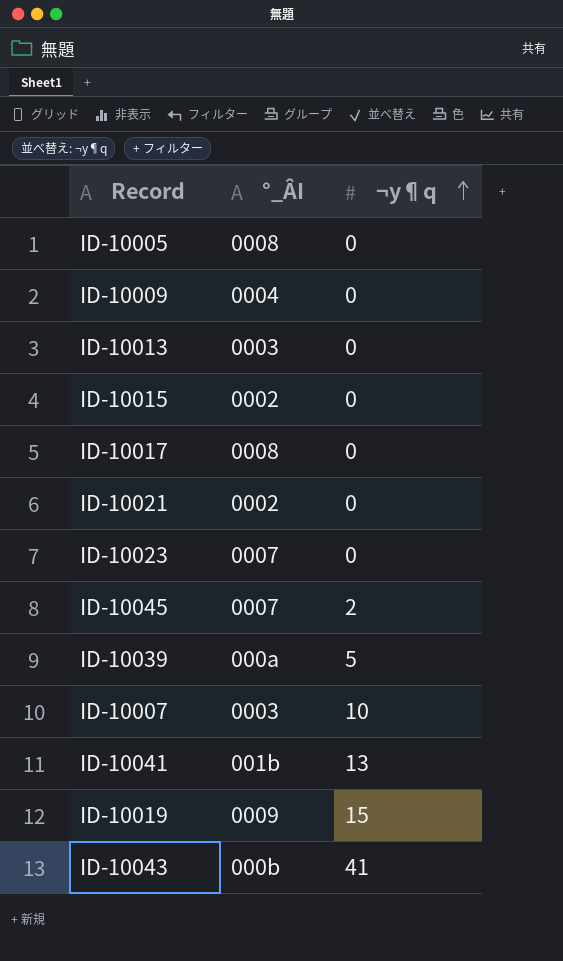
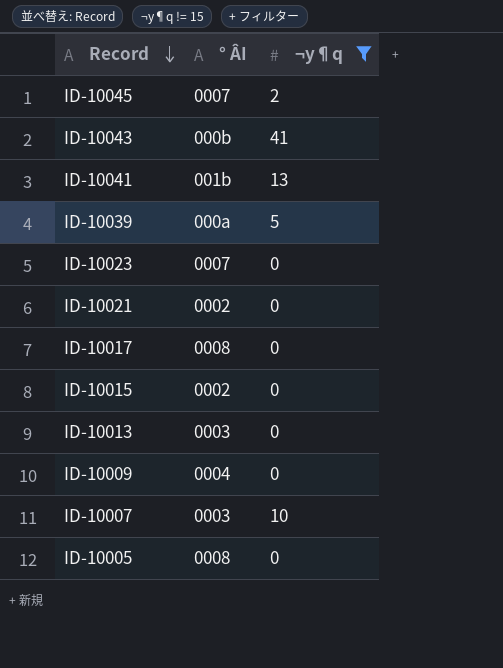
filter: none -> ¬y¶q != 15
row order: ¬y¶q ascending -> Record descending
column name: °_ÂI -> ° ÂI

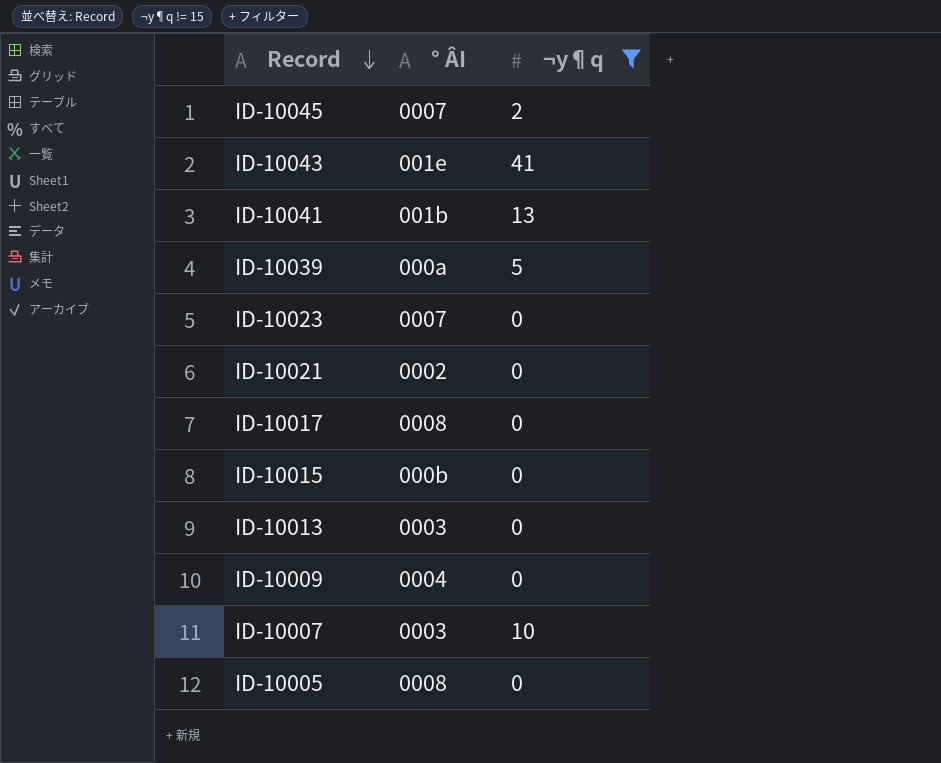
ID-10043 | ° ÂI: 000b -> 001e
ID-10015 | ° ÂI: 0002 -> 000b

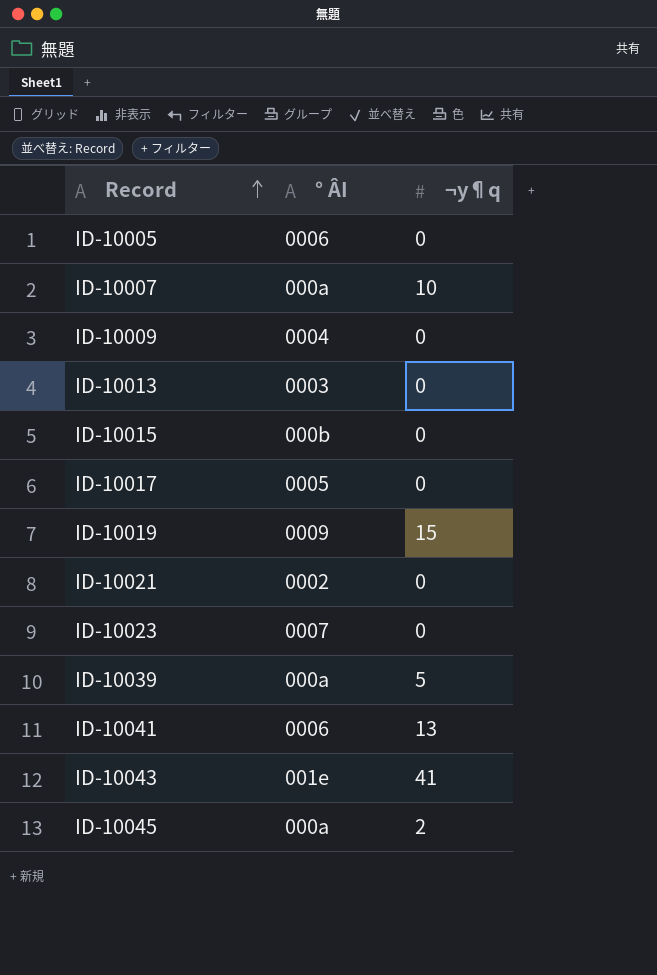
filter: ¬y¶q != 15 -> none
row order: Record descending -> Record ascending
ID-10005 | ° ÂI: 0008 -> 0006
ID-10007 | ° ÂI: 0003 -> 000a
ID-10017 | ° ÂI: 0008 -> 0005
ID-10041 | ° ÂI: 001b -> 0006
ID-10045 | ° ÂI: 0007 -> 000a

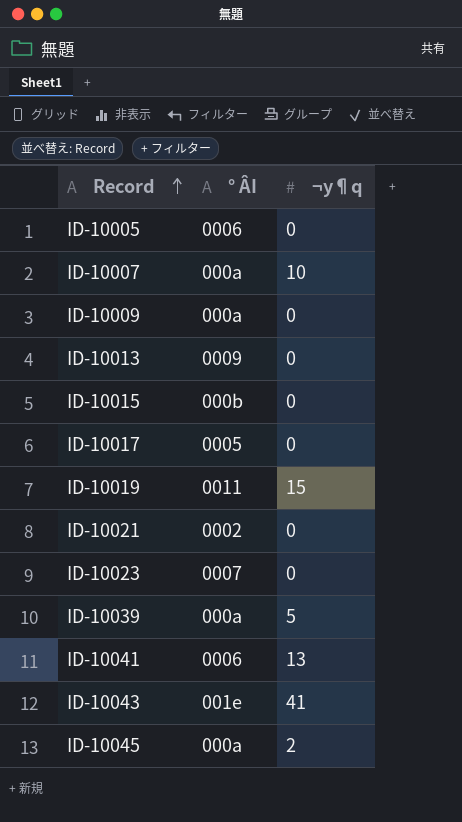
ID-10009 | ° ÂI: 0004 -> 000a
ID-10013 | ° ÂI: 0003 -> 0009
ID-10019 | ° ÂI: 0009 -> 0011

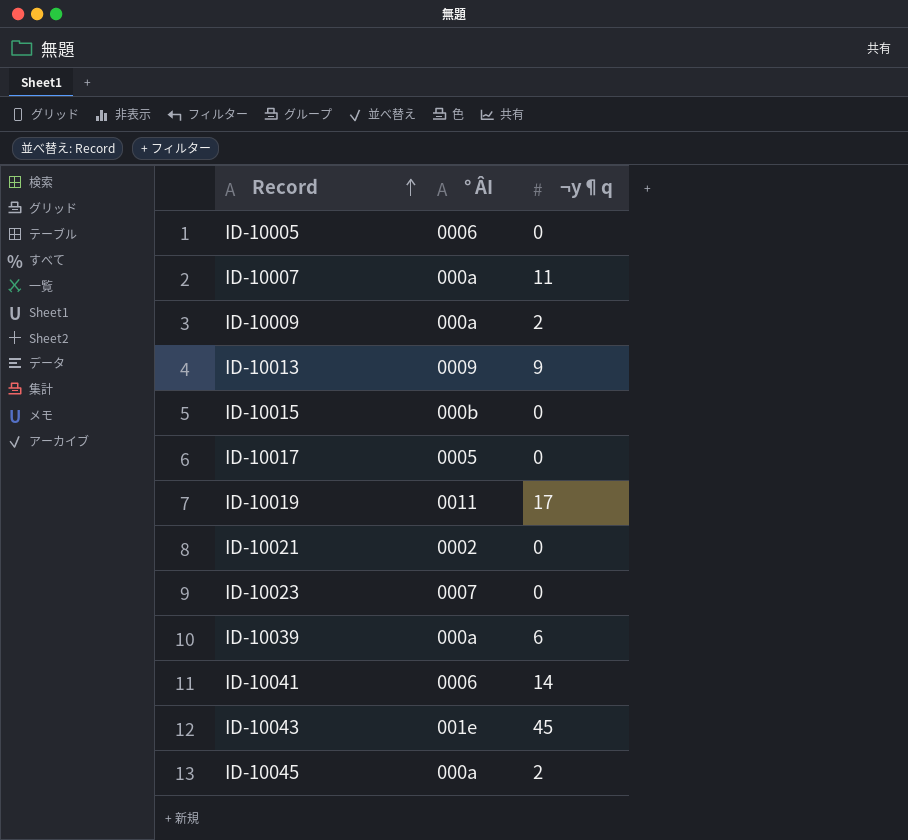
ID-10007 | ¬y¶q: 10 -> 11
ID-10009 | ¬y¶q: 0 -> 2
ID-10013 | ¬y¶q: 0 -> 9
ID-10019 | ¬y¶q: 15 -> 17
ID-10039 | ¬y¶q: 5 -> 6
ID-10041 | ¬y¶q: 13 -> 14
ID-10043 | ¬y¶q: 41 -> 45

